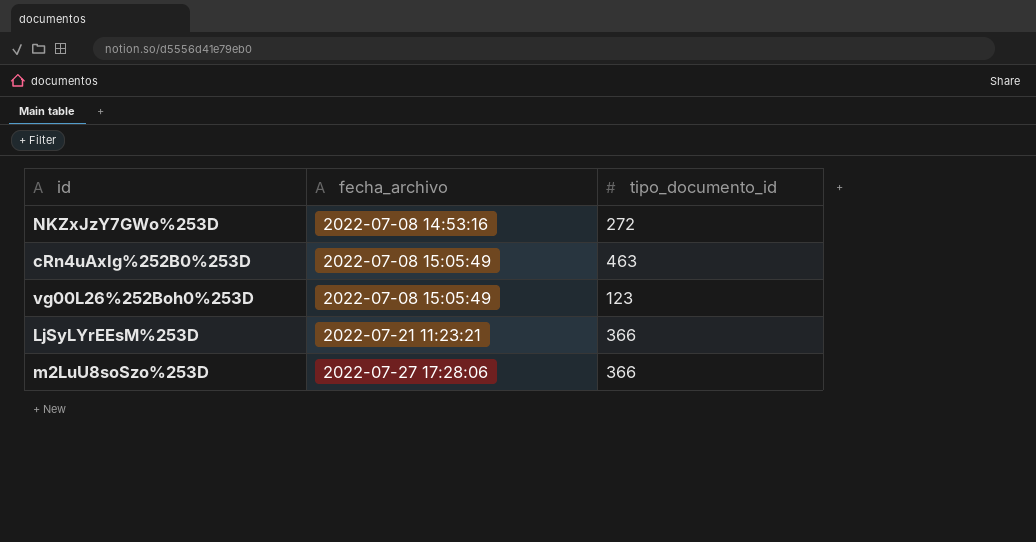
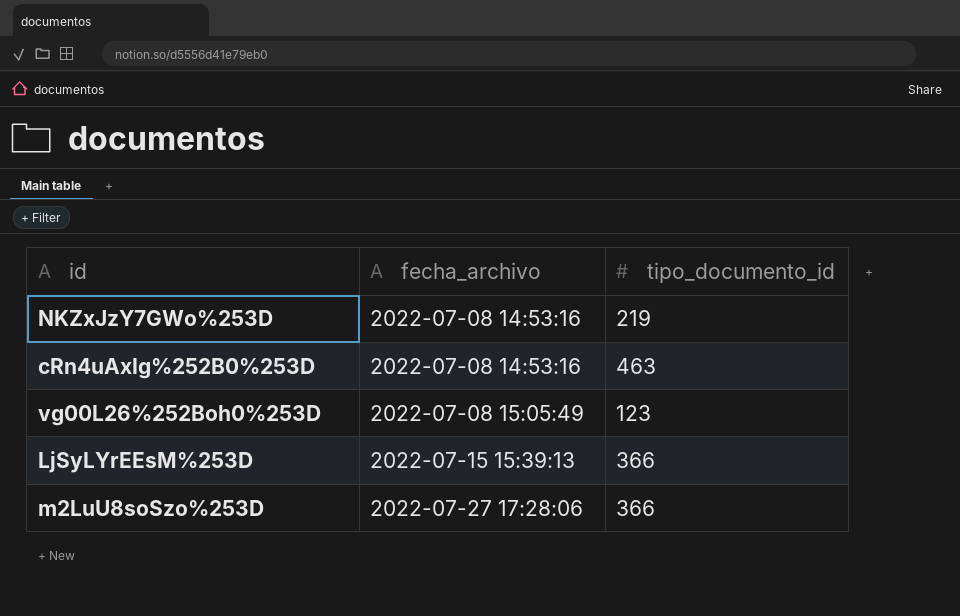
NKZxJzY7GWo%253D | tipo_documento_id: 272 -> 219
cRn4uAxIg%252B0%253D | fecha_archivo: 2022-07-08 15:05:49 -> 2022-07-08 14:53:16
LjSyLYrEEsM%253D | fecha_archivo: 2022-07-21 11:23:21 -> 2022-07-15 15:39:13

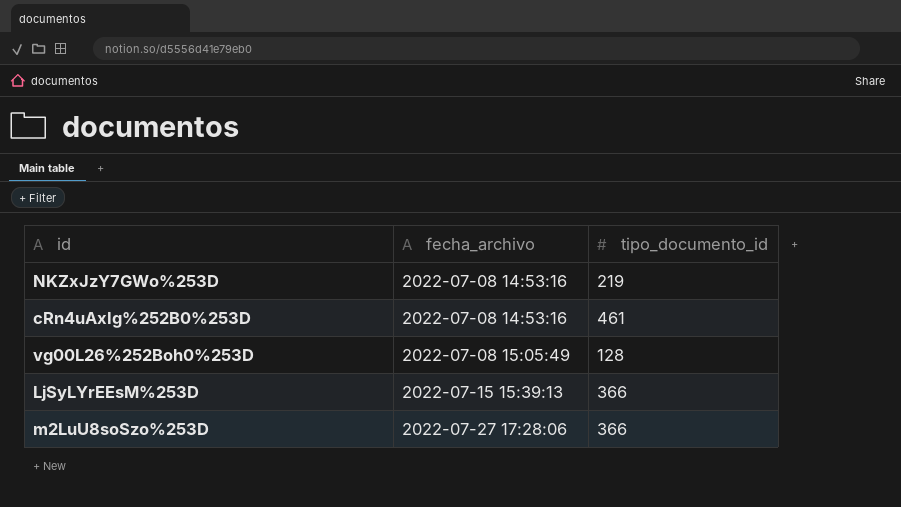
cRn4uAxIg%252B0%253D | tipo_documento_id: 463 -> 461
vg00L26%252Boh0%253D | tipo_documento_id: 123 -> 128

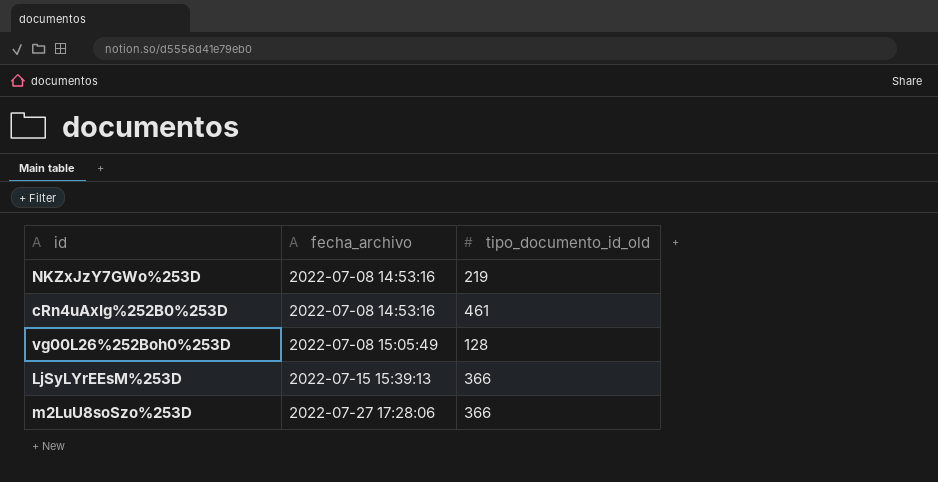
column name: tipo_documento_id -> tipo_documento_id_old

